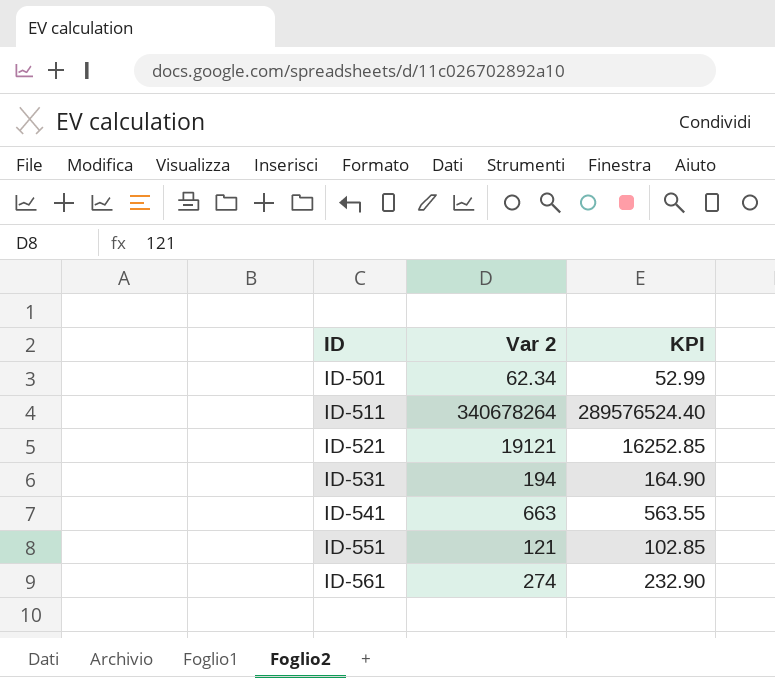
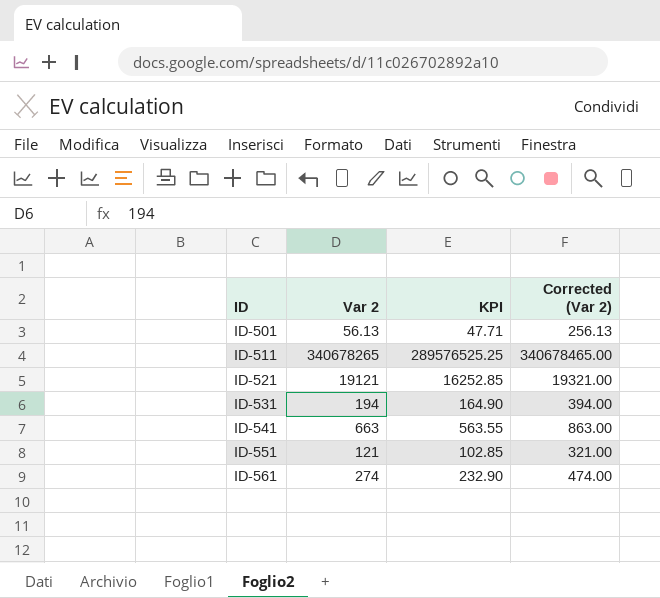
column Corrected (Var 2) | formula: none -> [Var 2] + 200
ID-501 | Var 2: 62.34 -> 56.13
ID-501 | KPI: 52.99 -> 47.71
ID-511 | Var 2: 340678264 -> 340678265
ID-511 | KPI: 289576524.40 -> 289576525.25

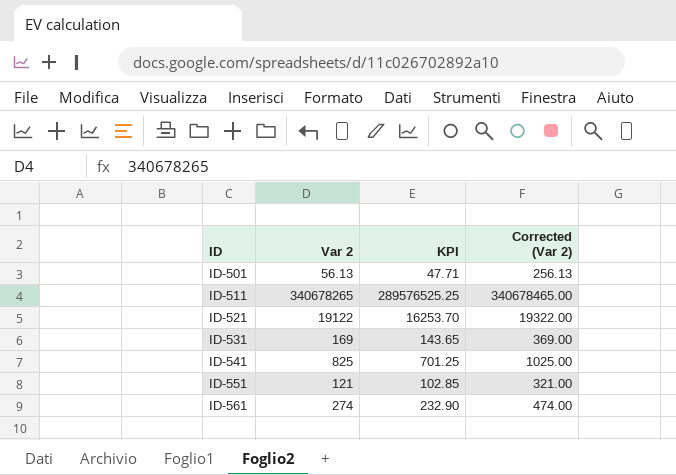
ID-521 | Var 2: 19121 -> 19122
ID-521 | KPI: 16252.85 -> 16253.70
ID-521 | Corrected (Var 2): 19321.00 -> 19322.00
ID-531 | Var 2: 194 -> 169
ID-531 | KPI: 164.90 -> 143.65
ID-531 | Corrected (Var 2): 394.00 -> 369.00
ID-541 | Var 2: 663 -> 825
ID-541 | KPI: 563.55 -> 701.25
ID-541 | Corrected (Var 2): 863.00 -> 1025.00

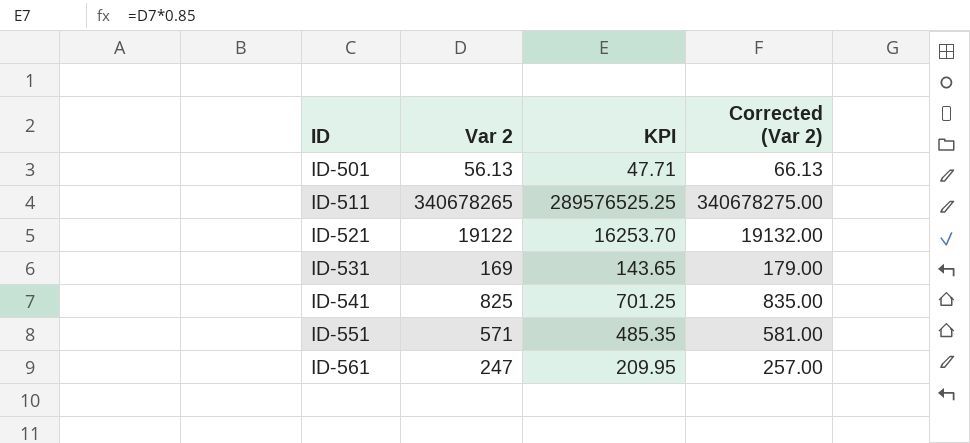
column Corrected (Var 2) | formula: [Var 2] + 200 -> [Var 2] + 10
ID-551 | Var 2: 121 -> 571
ID-551 | KPI: 102.85 -> 485.35
ID-561 | Var 2: 274 -> 247
ID-561 | KPI: 232.90 -> 209.95

